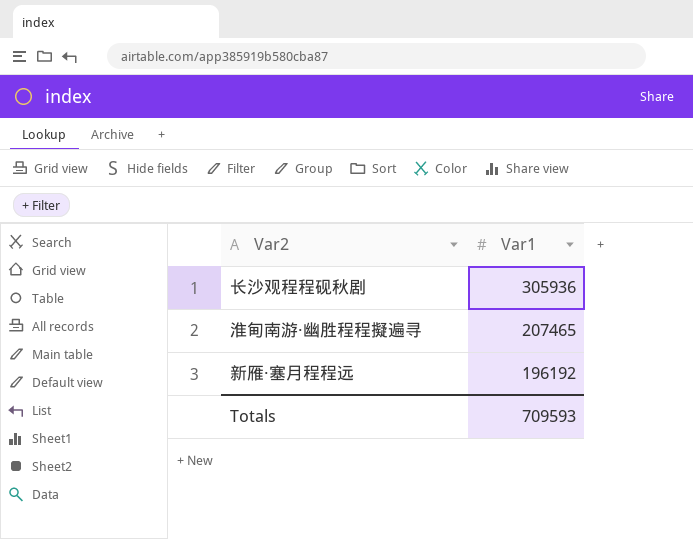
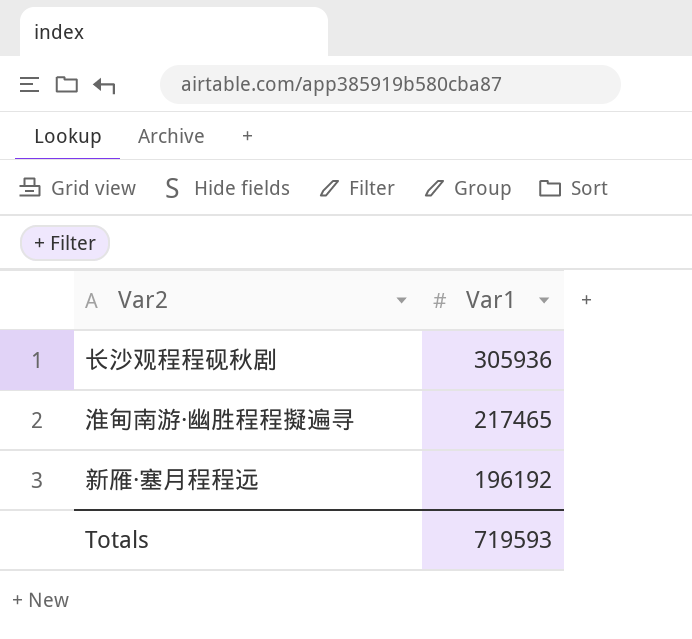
淮甸南游·幽胜程程擬遍寻 | Var1: 207465 -> 217465
Totals | Var1: 709593 -> 719593

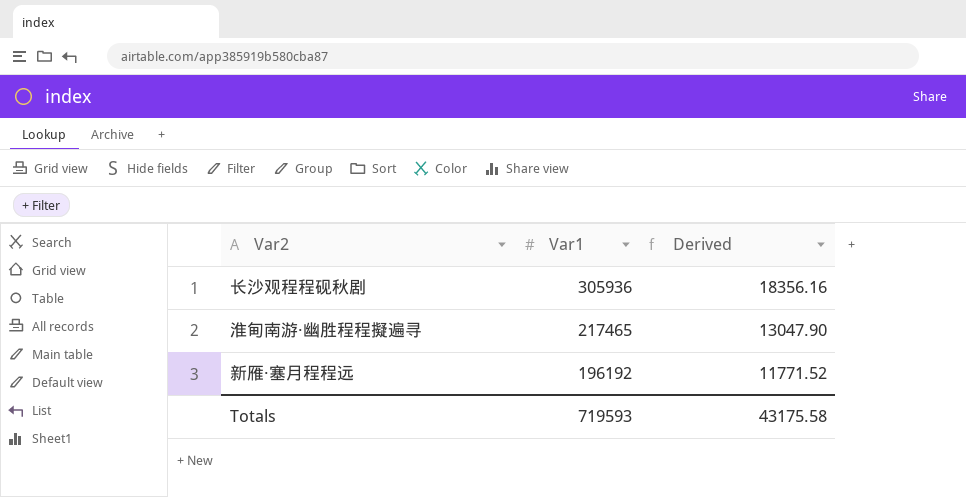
column Derived | formula: none -> [Var1] * 0.06

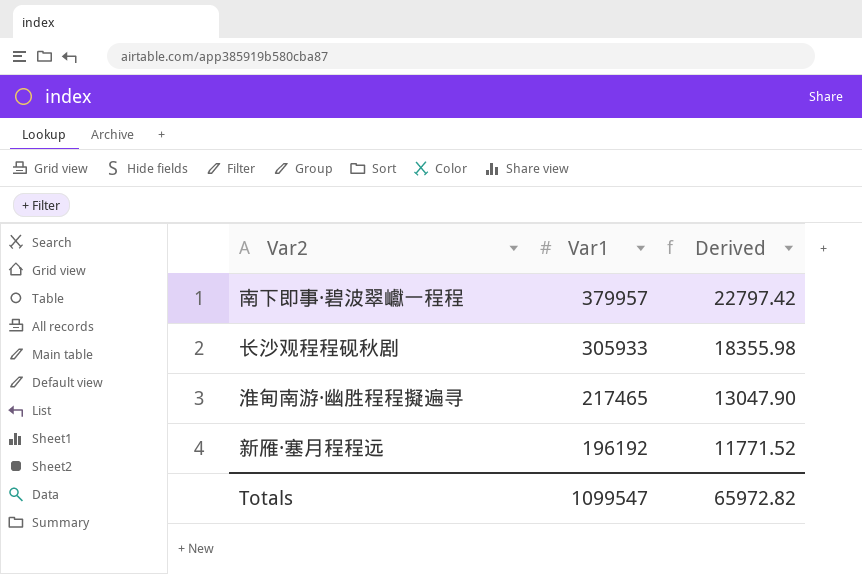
row 南下即事·碧波翠巘一程程: none -> 379957 | 22797.42
长沙观程程砚秋剧 | Var1: 305936 -> 305933
长沙观程程砚秋剧 | Derived: 18356.16 -> 18355.98
Totals | Var1: 719593 -> 1099547
Totals | Derived: 43175.58 -> 65972.82

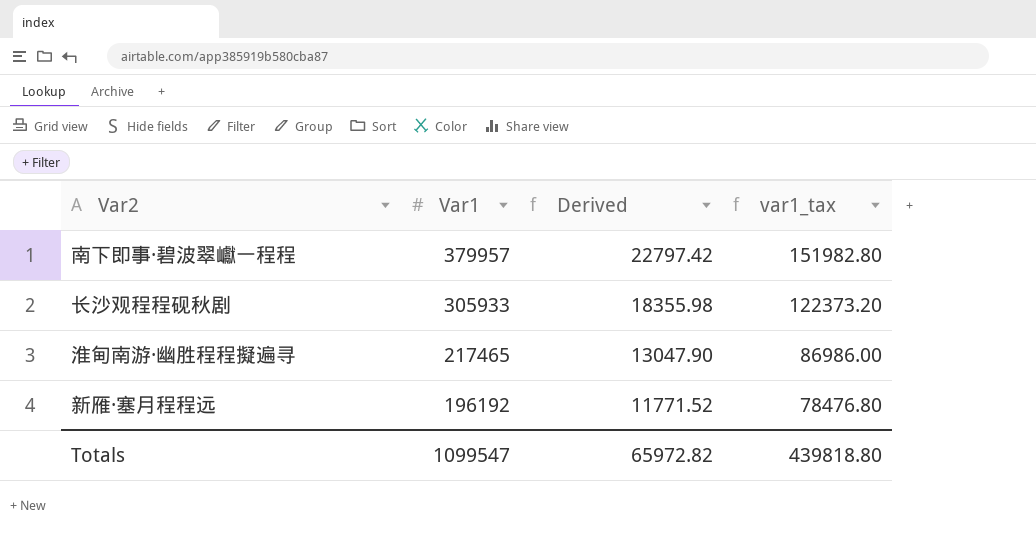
column var1_tax | formula: none -> [Var1] * 0.4

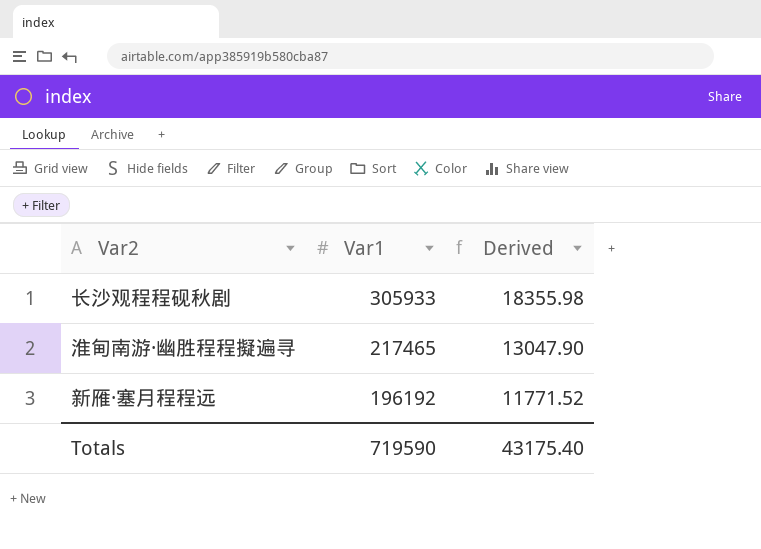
column var1_tax | formula: [Var1] * 0.4 -> none
row 南下即事·碧波翠巘一程程: 379957 | 22797.42 | 151982.80 -> none
Totals | Var1: 1099547 -> 719590
Totals | Derived: 65972.82 -> 43175.40

